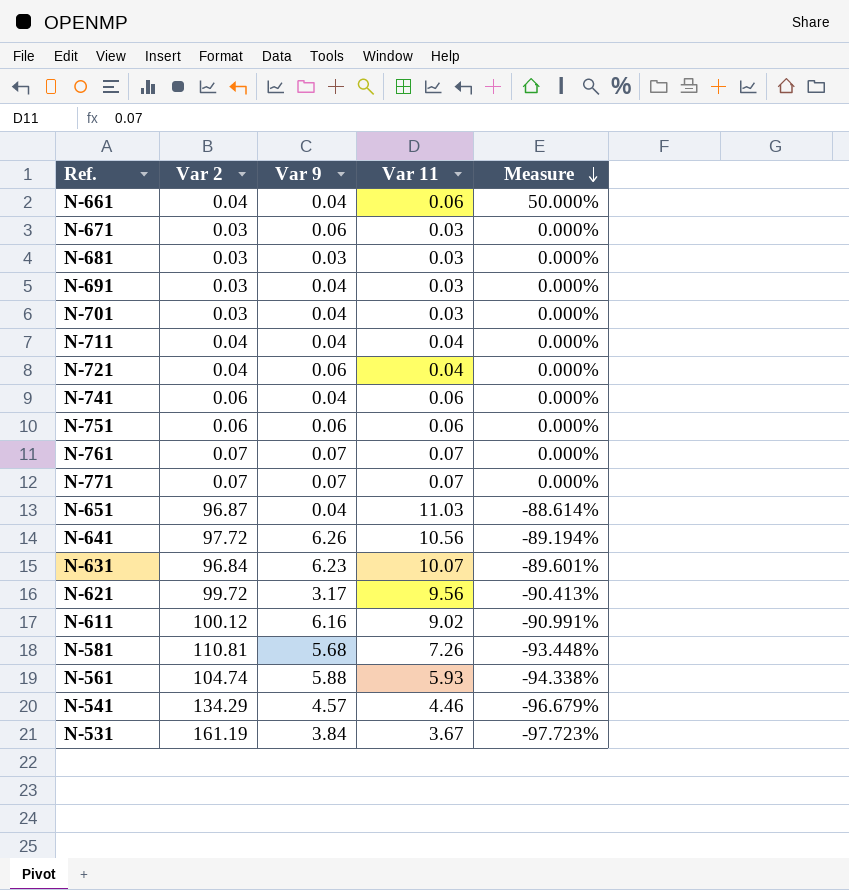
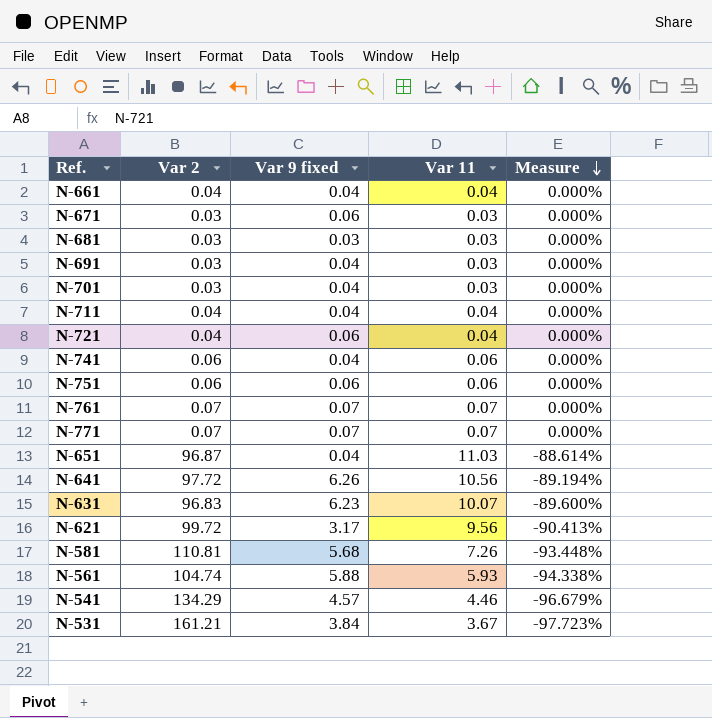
column name: Var 9 -> Var 9 fixed
row N-611: 100.12 | 6.16 | 9.02 | -90.991% -> none
N-661 | Var 11: 0.06 -> 0.04
N-661 | Measure: 50.000% -> 0.000%
N-631 | Var 2: 96.84 -> 96.83
N-631 | Measure: -89.601% -> -89.600%
N-531 | Var 2: 161.19 -> 161.21

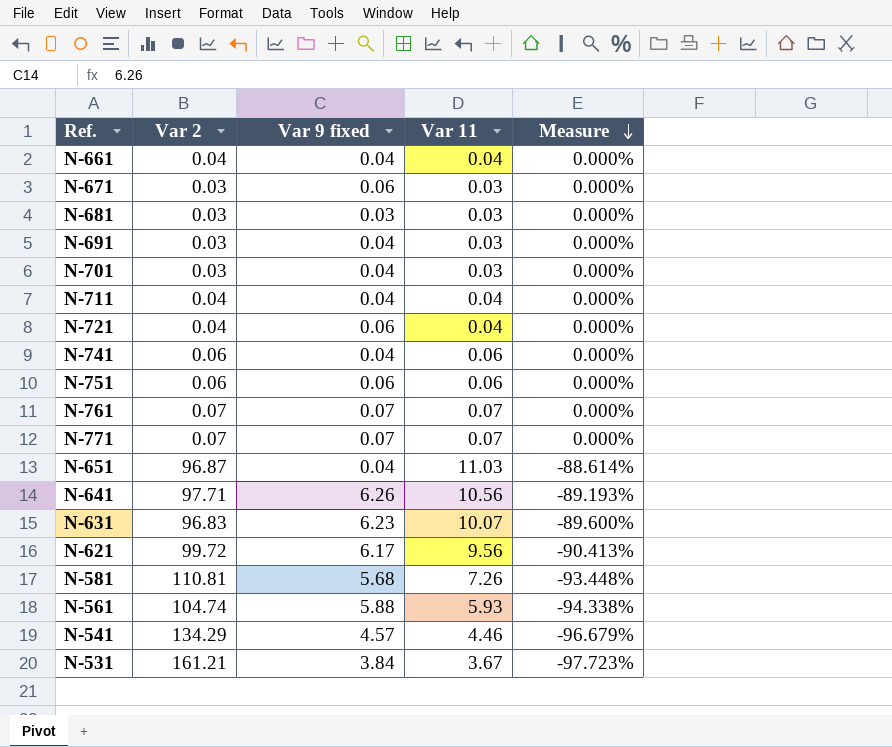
N-641 | Var 2: 97.72 -> 97.71
N-641 | Measure: -89.194% -> -89.193%
N-621 | Var 9 fixed: 3.17 -> 6.17

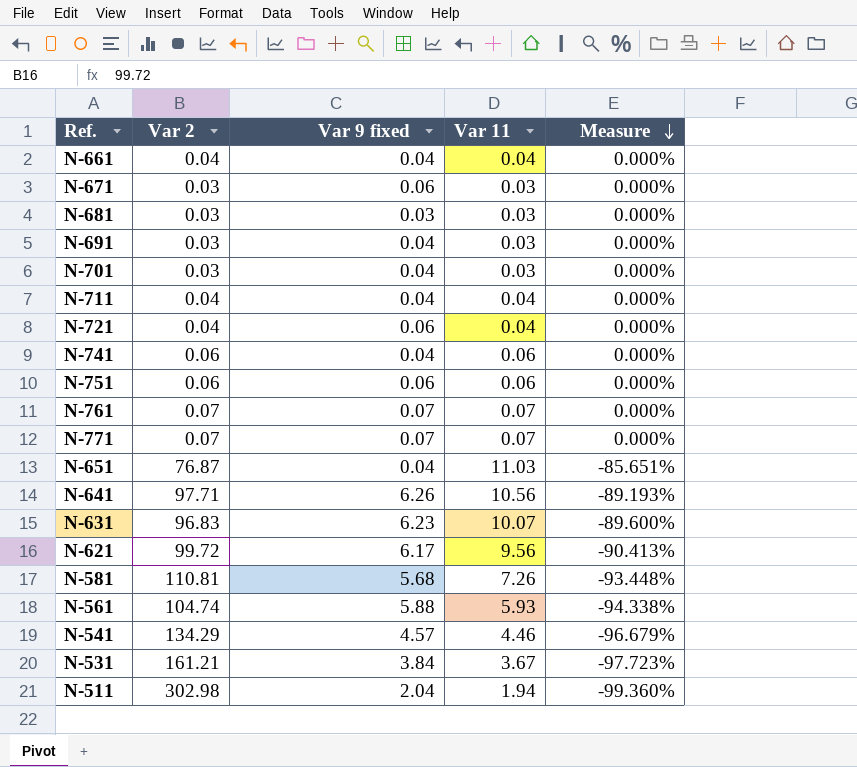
N-651 | Var 2: 96.87 -> 76.87
N-651 | Measure: -88.614% -> -85.651%
row N-511: none -> 302.98 | 2.04 | 1.94 | -99.360%

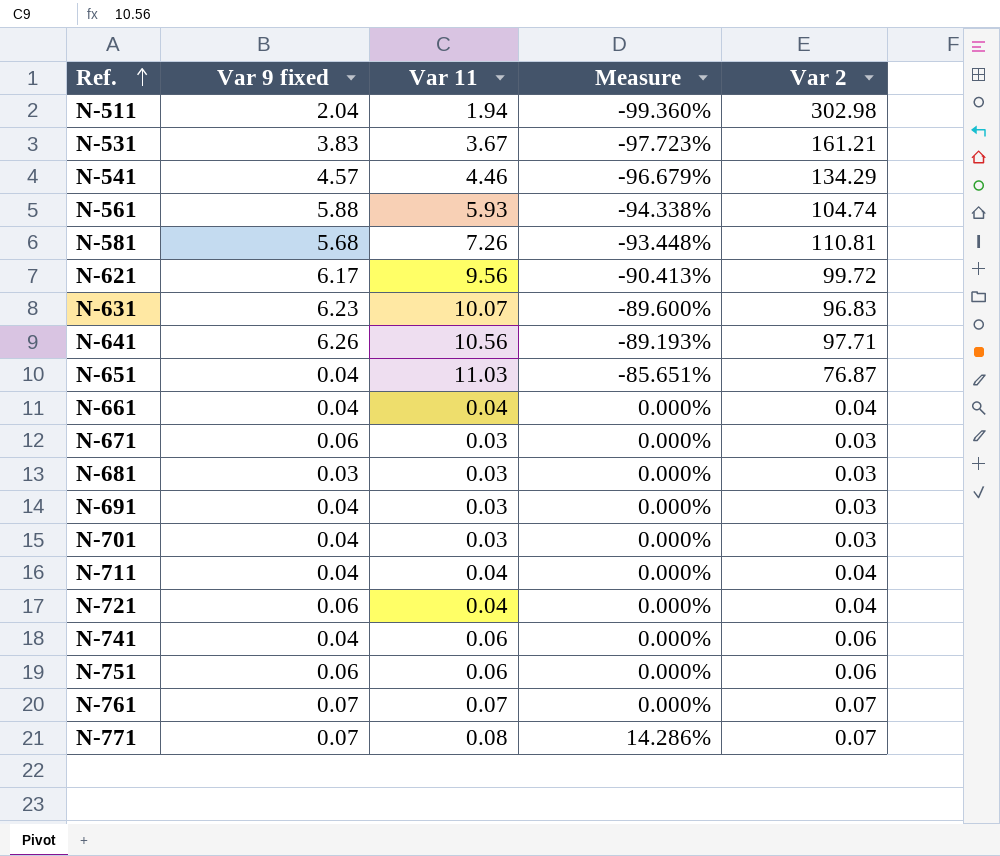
row order: Measure descending -> Ref. ascending
column Var 2 | position: 2 -> 5
N-531 | Var 9 fixed: 3.84 -> 3.83
N-771 | Var 11: 0.07 -> 0.08
N-771 | Measure: 0.000% -> 14.286%

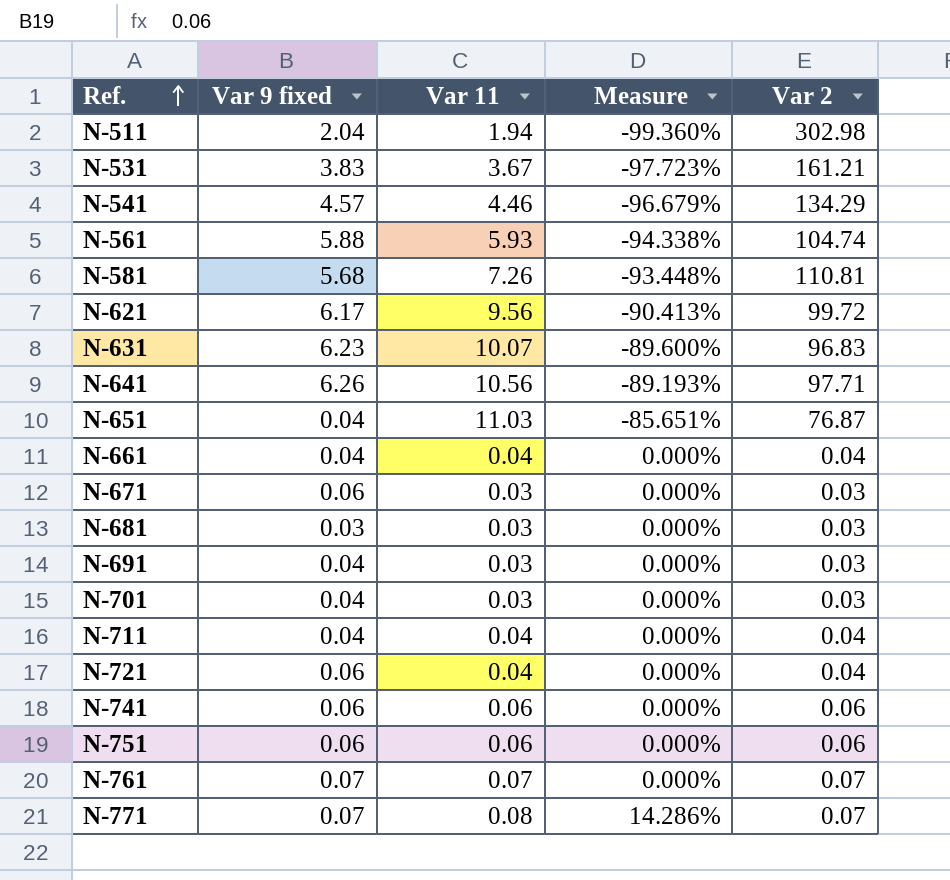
N-741 | Var 9 fixed: 0.04 -> 0.06

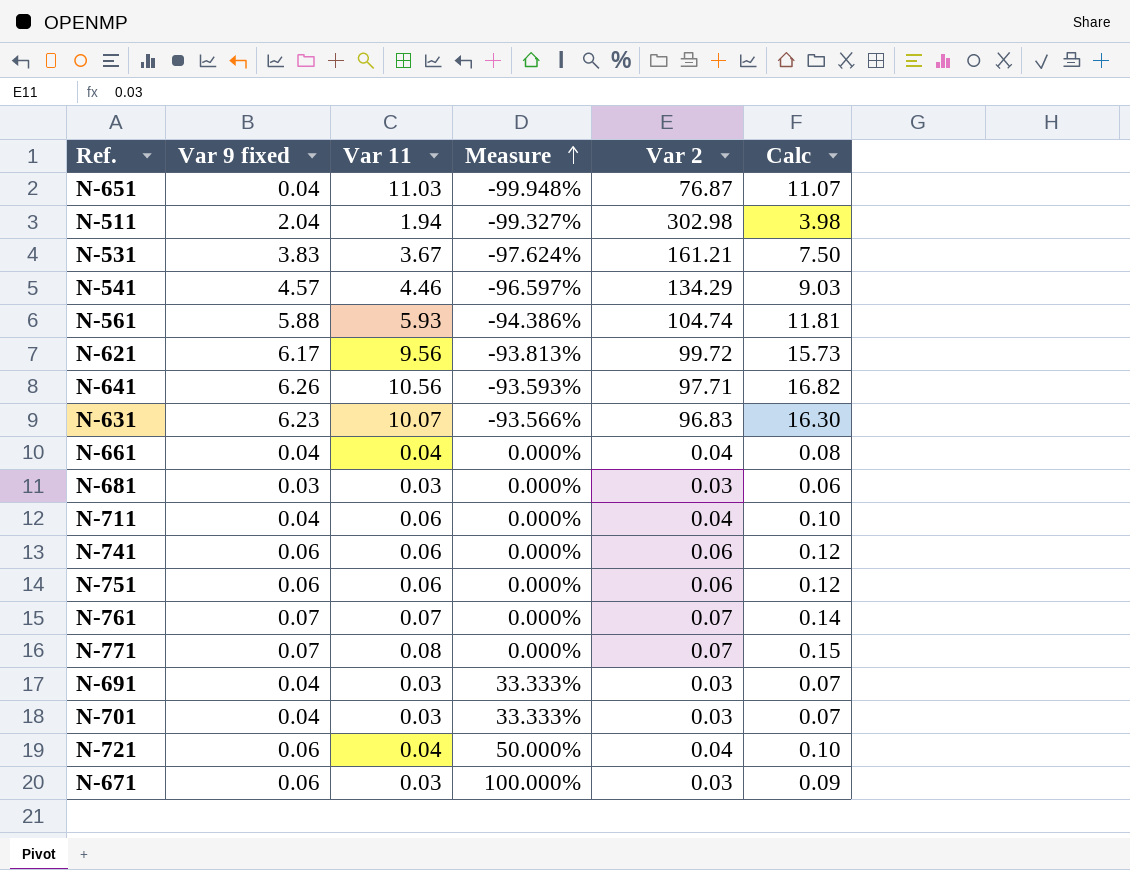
row order: Ref. ascending -> Measure ascending
column Measure | formula: ([Var 11] - [Var 2]) / [Var 2] -> ([Var 9 fixed] - [Var 2]) / [Var 2]
column Calc | formula: none -> [Var 9 fixed] + [Var 11]
row N-581: 5.68 | 7.26 | -93.448% | 110.81 -> none
N-711 | Var 11: 0.04 -> 0.06

